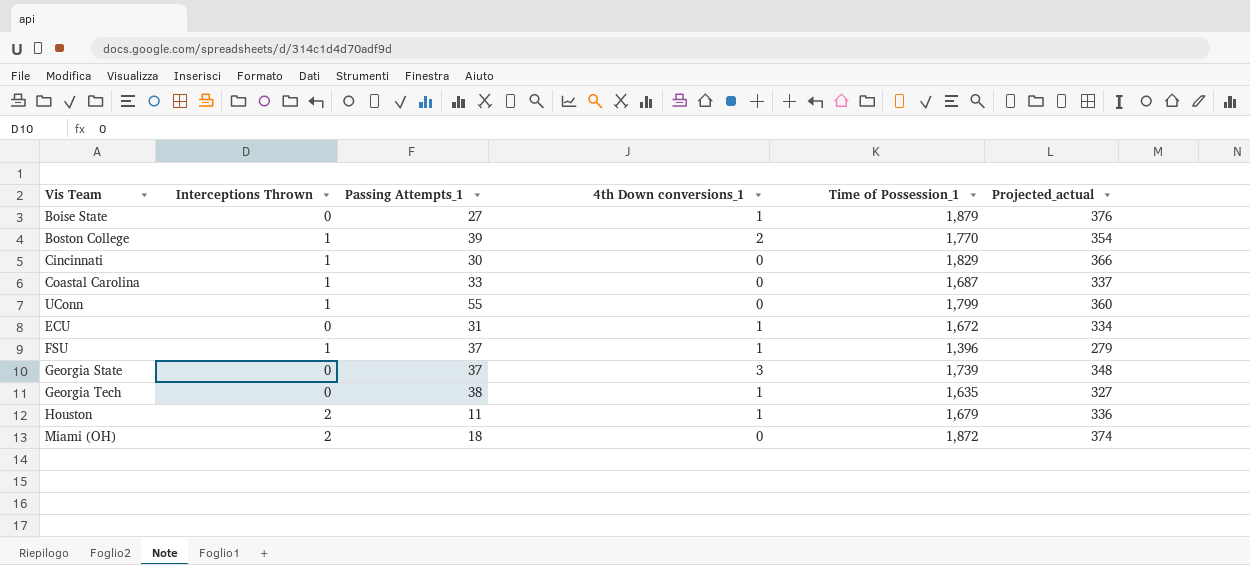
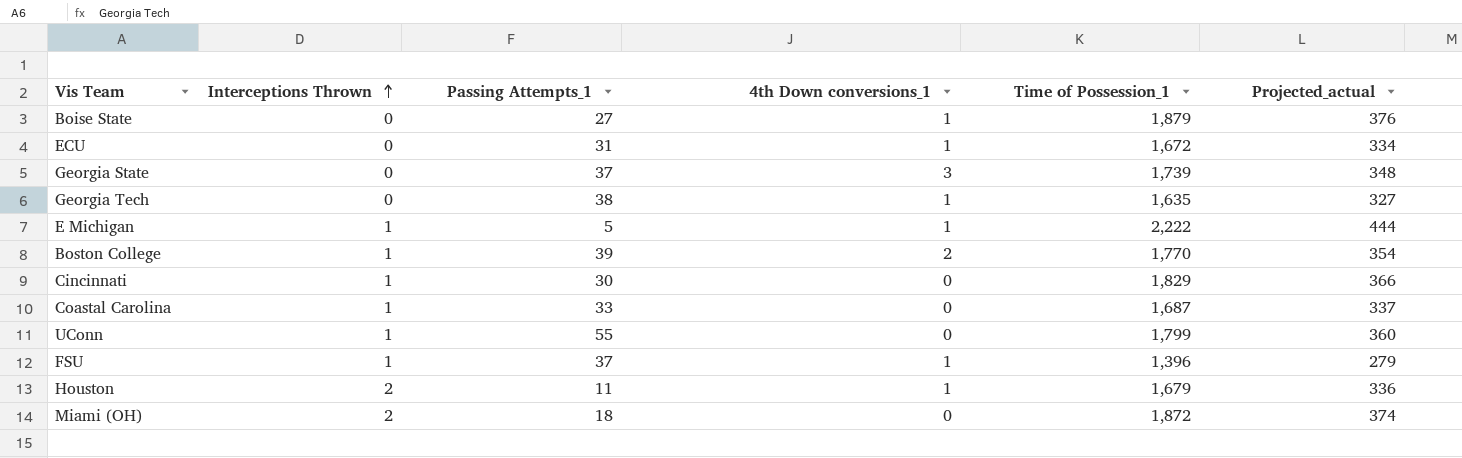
row order: none -> Interceptions Thrown ascending
row E Michigan: none -> 1 | 5 | 1 | 2,222 | 444

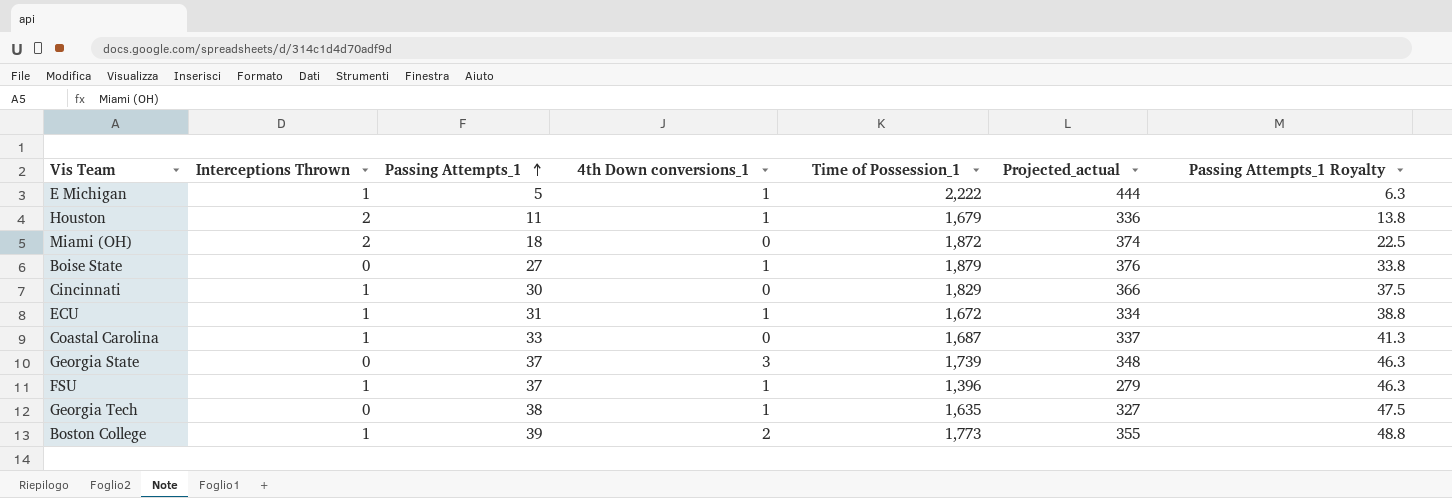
row order: Interceptions Thrown ascending -> Passing Attempts_1 ascending
column Passing Attempts_1 Royalty | formula: none -> [Passing Attempts_1] * 1.25
row UConn: 1 | 55 | 0 | 1,799 | 360 -> none
ECU | Interceptions Thrown: 0 -> 1
Boston College | Time of Possession_1: 1,770 -> 1,773
Boston College | Projected_actual: 354 -> 355

